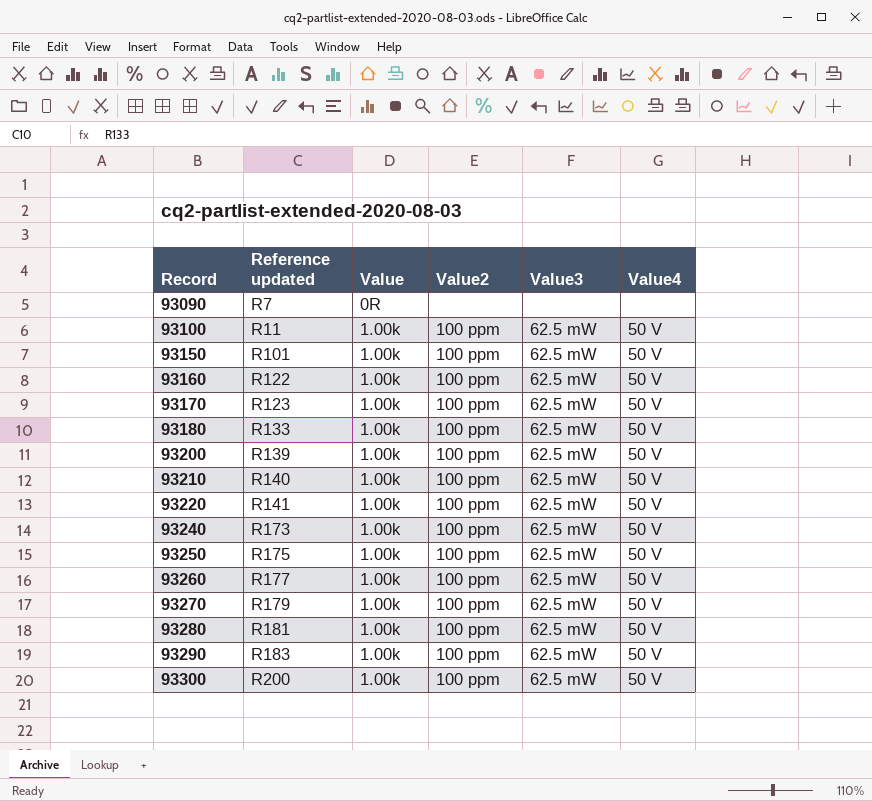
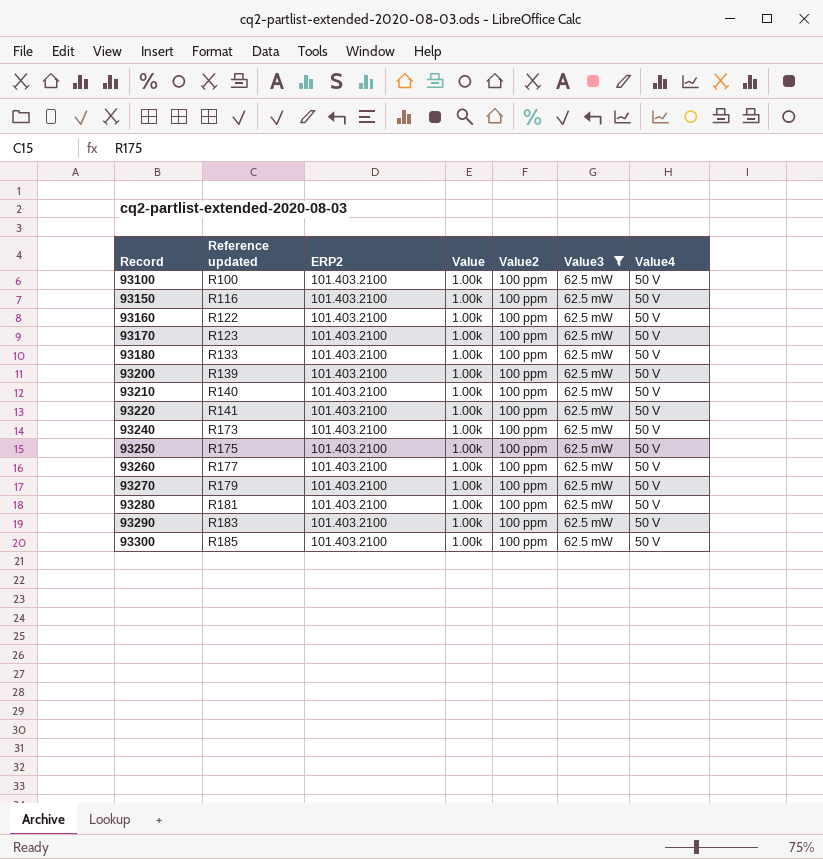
filter: none -> Value3 = 62.5 mW
column ERP2 | position: none -> 3
93100 | Reference updated: R11 -> R100
93150 | Reference updated: R101 -> R116
93300 | Reference updated: R200 -> R185

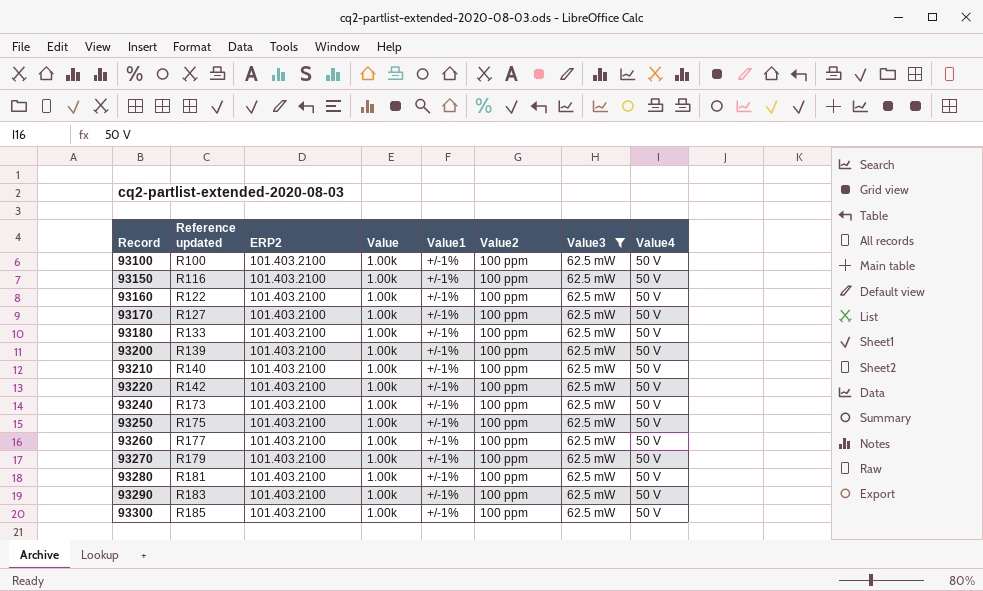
column Value1 | position: none -> 5
93170 | Reference updated: R123 -> R127
93220 | Reference updated: R141 -> R142

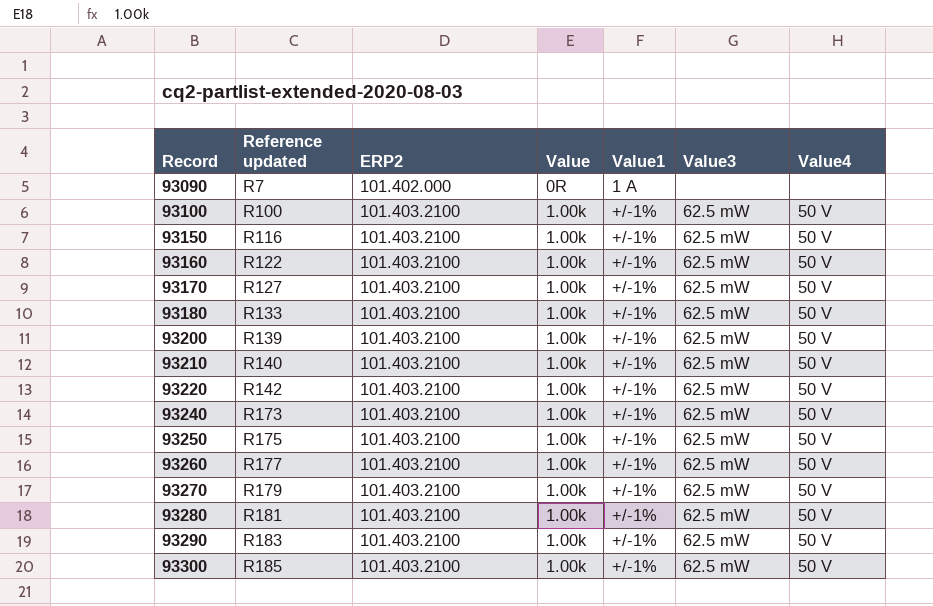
filter: Value3 = 62.5 mW -> none
column Value2 | position: 6 -> none

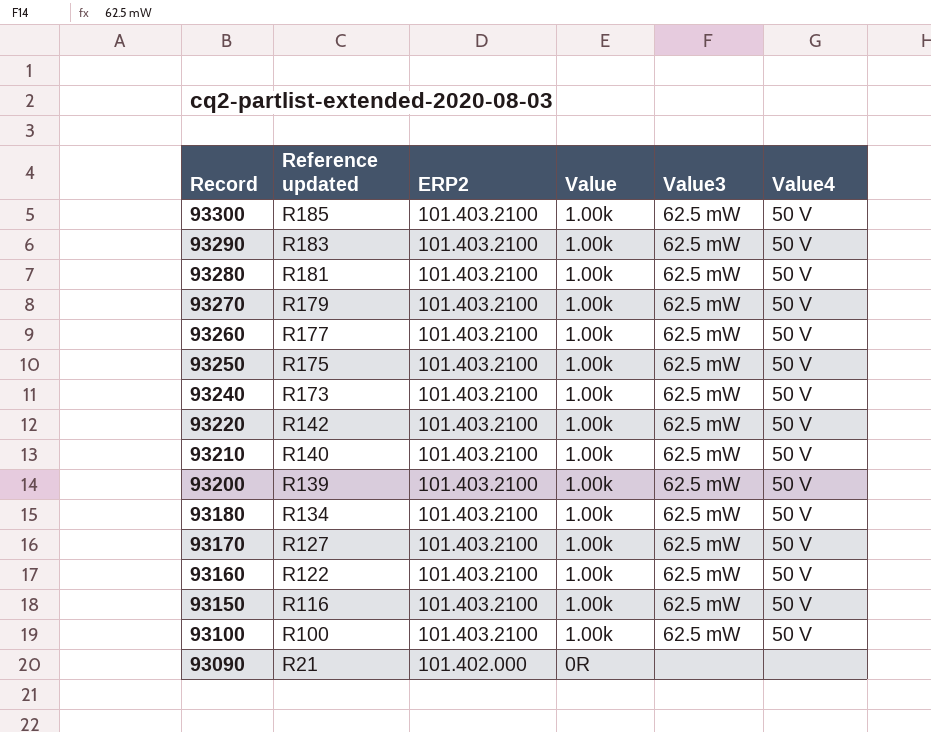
row order: Record ascending -> Record descending
column Value1 | position: 5 -> none
93180 | Reference updated: R133 -> R134
93090 | Reference updated: R7 -> R21

